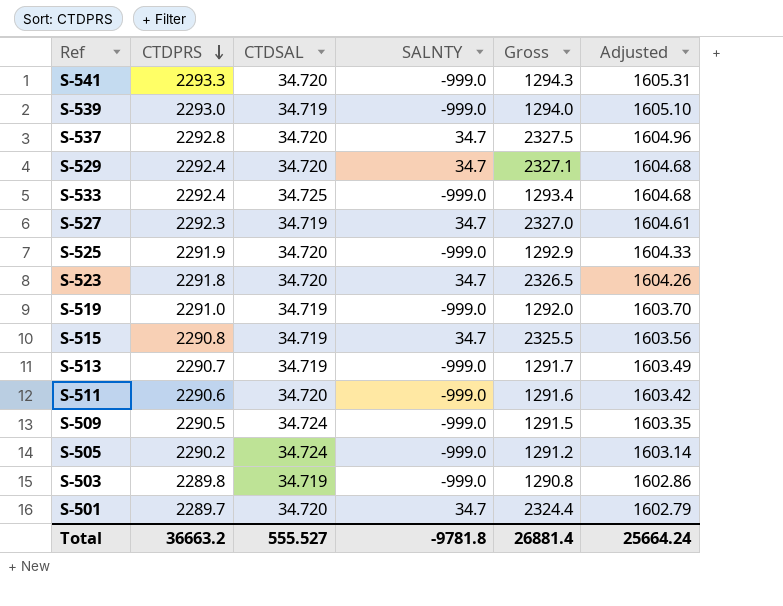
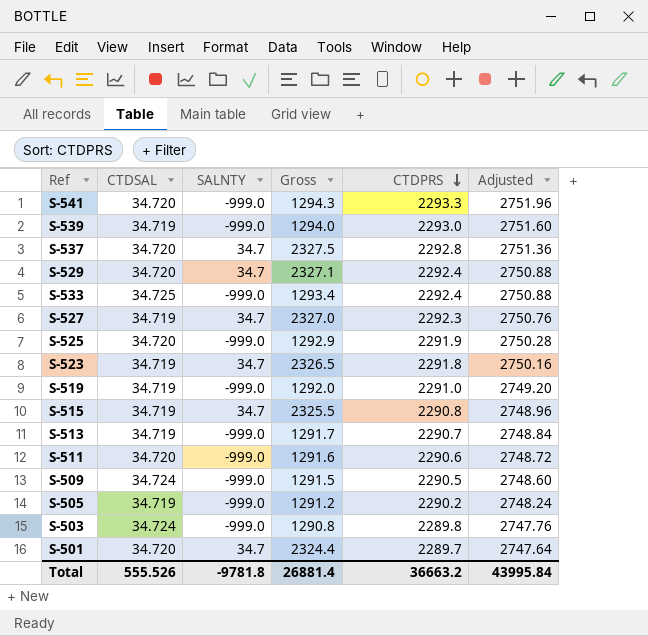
column CTDPRS | position: 2 -> 5
column Adjusted | formula: [CTDPRS] * 0.7 -> [CTDPRS] * 1.2
S-523 | CTDSAL: 34.720 -> 34.719
S-505 | CTDSAL: 34.724 -> 34.719
S-503 | CTDSAL: 34.719 -> 34.724
Total | CTDSAL: 555.527 -> 555.526
Total | Adjusted: 25664.24 -> 43995.84

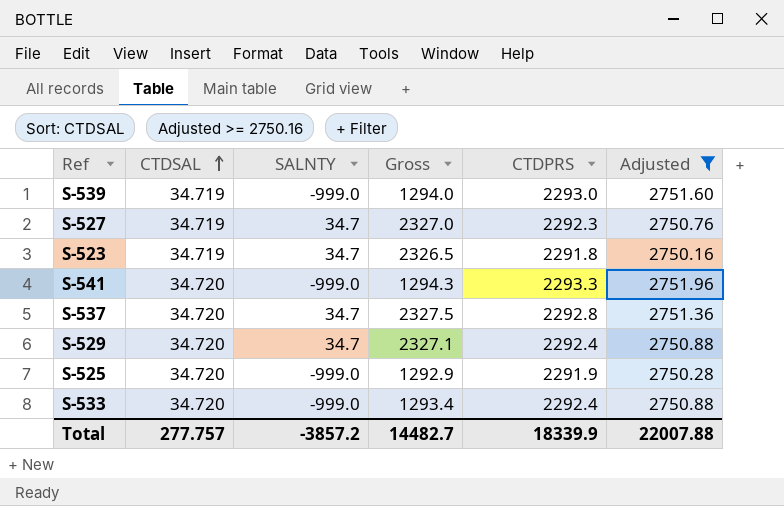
filter: none -> Adjusted >= 2750.16
row order: CTDPRS descending -> CTDSAL ascending
S-533 | CTDSAL: 34.725 -> 34.720
Total | CTDSAL: 555.526 -> 277.757
Total | SALNTY: -9781.8 -> -3857.2
Total | Gross: 26881.4 -> 14482.7
Total | CTDPRS: 36663.2 -> 18339.9
Total | Adjusted: 43995.84 -> 22007.88

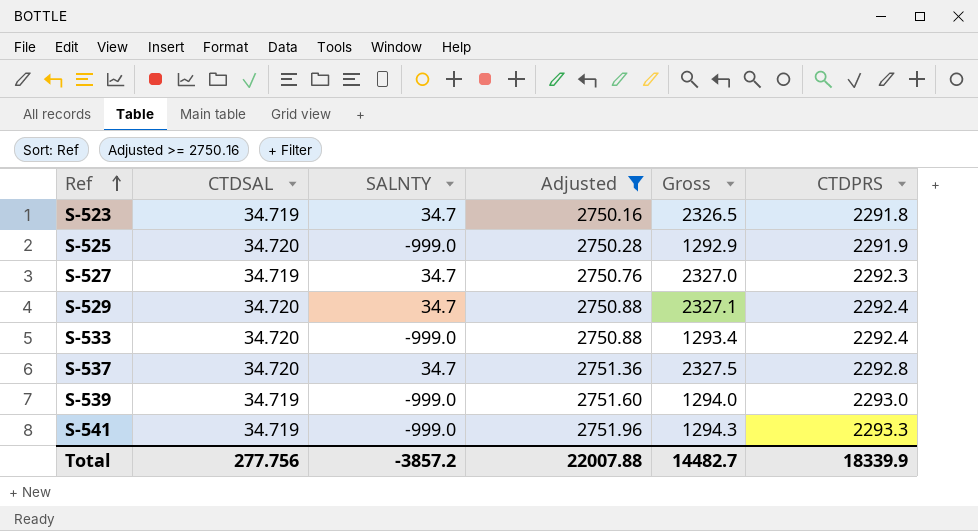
row order: CTDSAL ascending -> Ref ascending
column Adjusted | position: 6 -> 4
S-541 | CTDSAL: 34.720 -> 34.719
Total | CTDSAL: 277.757 -> 277.756

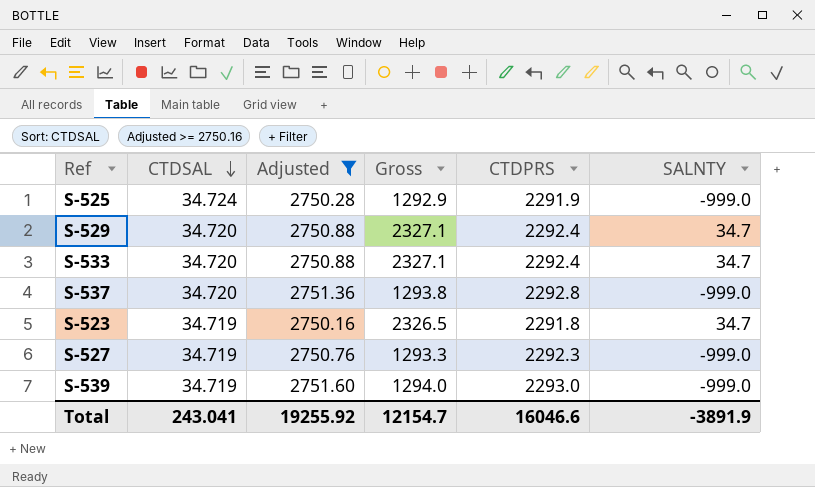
row order: Ref ascending -> CTDSAL descending
column SALNTY | position: 3 -> 6
row S-541: 34.719 | -999.0 | 2751.96 | 1294.3 | 2293.3 -> none
S-525 | CTDSAL: 34.720 -> 34.724
S-533 | Gross: 1293.4 -> 2327.1
S-533 | SALNTY: -999.0 -> 34.7
S-537 | Gross: 2327.5 -> 1293.8
S-537 | SALNTY: 34.7 -> -999.0
S-527 | Gross: 2327.0 -> 1293.3
S-527 | SALNTY: 34.7 -> -999.0
Total | CTDSAL: 277.756 -> 243.041
Total | Adjusted: 22007.88 -> 19255.92
Total | Gross: 14482.7 -> 12154.7
Total | CTDPRS: 18339.9 -> 16046.6
Total | SALNTY: -3857.2 -> -3891.9

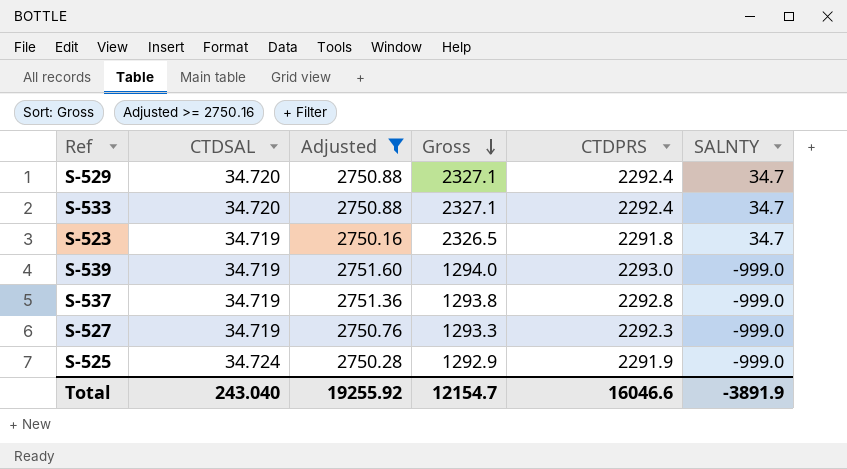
row order: CTDSAL descending -> Gross descending
S-537 | CTDSAL: 34.720 -> 34.719
Total | CTDSAL: 243.041 -> 243.040

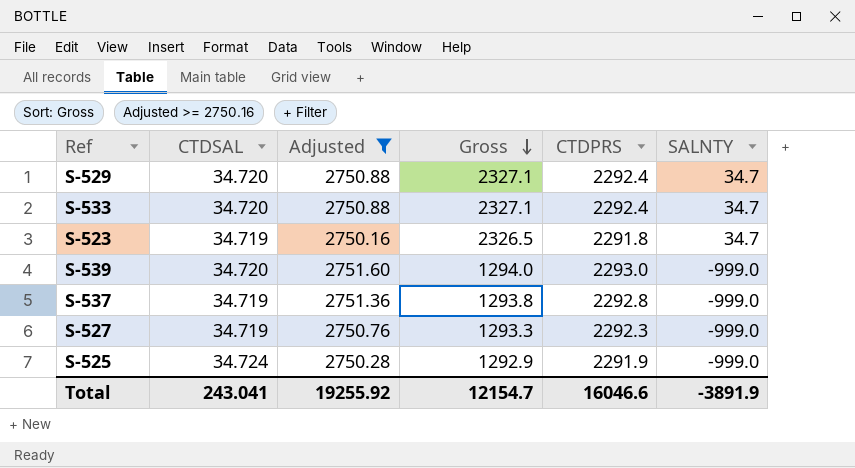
S-539 | CTDSAL: 34.719 -> 34.720
Total | CTDSAL: 243.040 -> 243.041

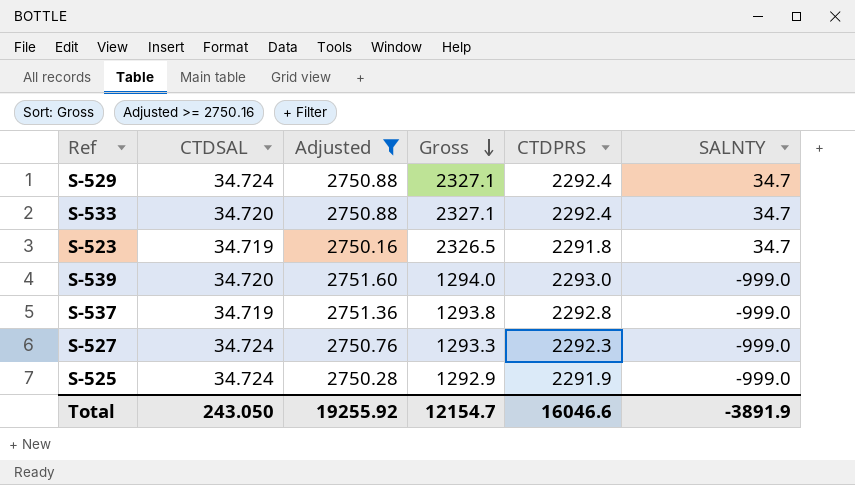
S-529 | CTDSAL: 34.720 -> 34.724
S-527 | CTDSAL: 34.719 -> 34.724
Total | CTDSAL: 243.041 -> 243.050

